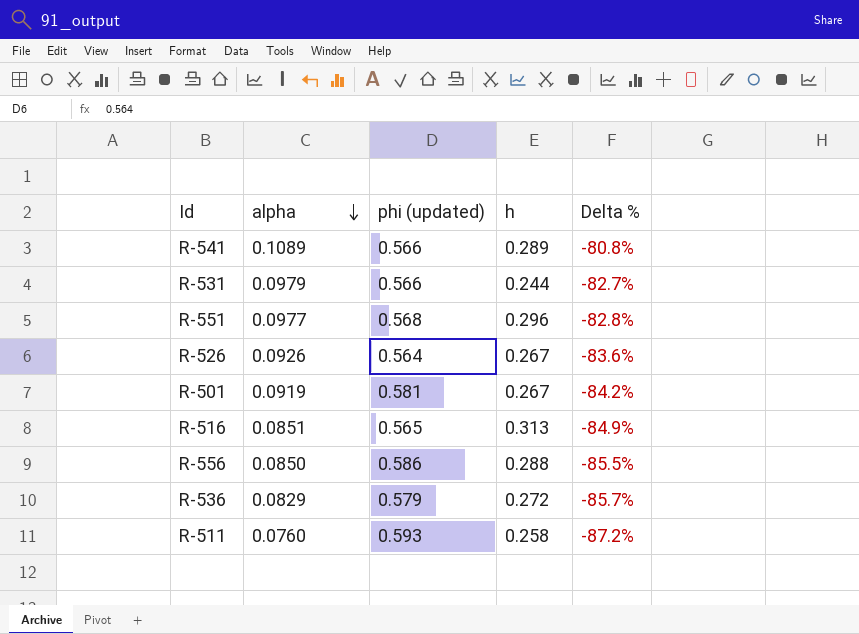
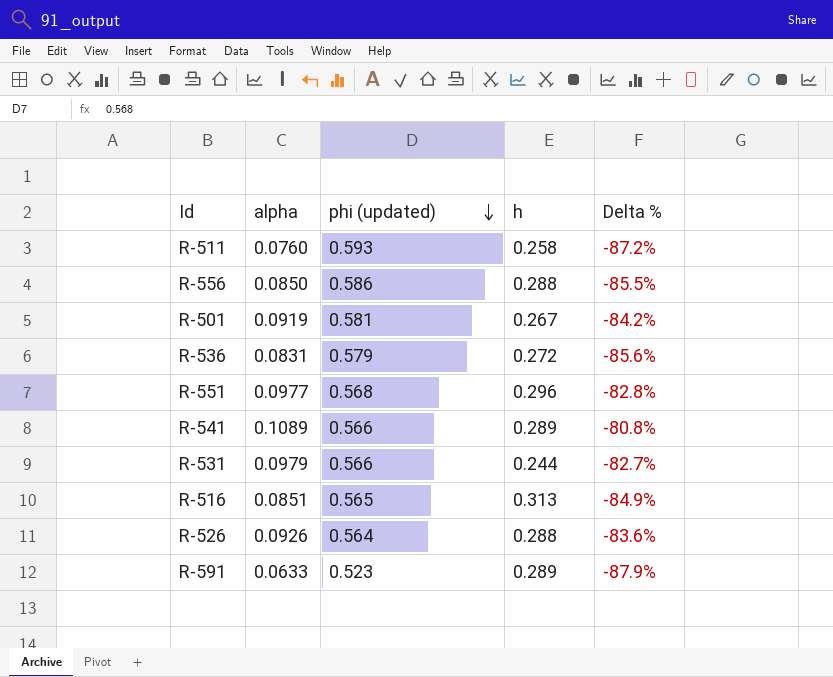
row order: alpha descending -> phi (updated) descending
R-536 | alpha: 0.0829 -> 0.0831
R-536 | Delta %: -85.7% -> -85.6%
R-526 | h: 0.267 -> 0.288
row R-591: none -> 0.0633 | 0.523 | 0.289 | -87.9%

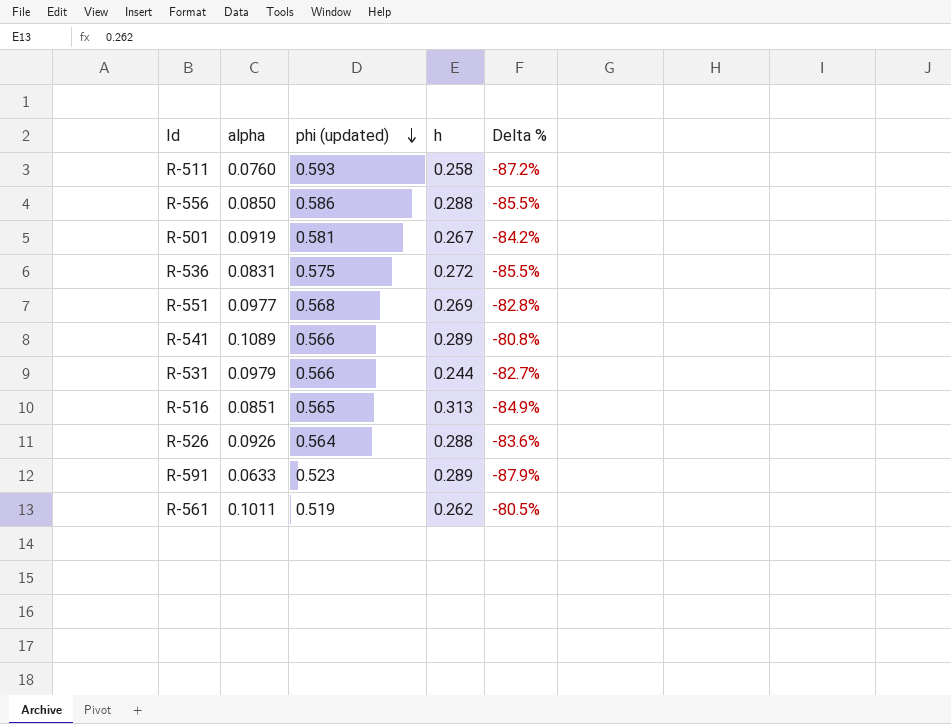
R-536 | phi (updated): 0.579 -> 0.575
R-536 | Delta %: -85.6% -> -85.5%
R-551 | h: 0.296 -> 0.269
row R-561: none -> 0.1011 | 0.519 | 0.262 | -80.5%

